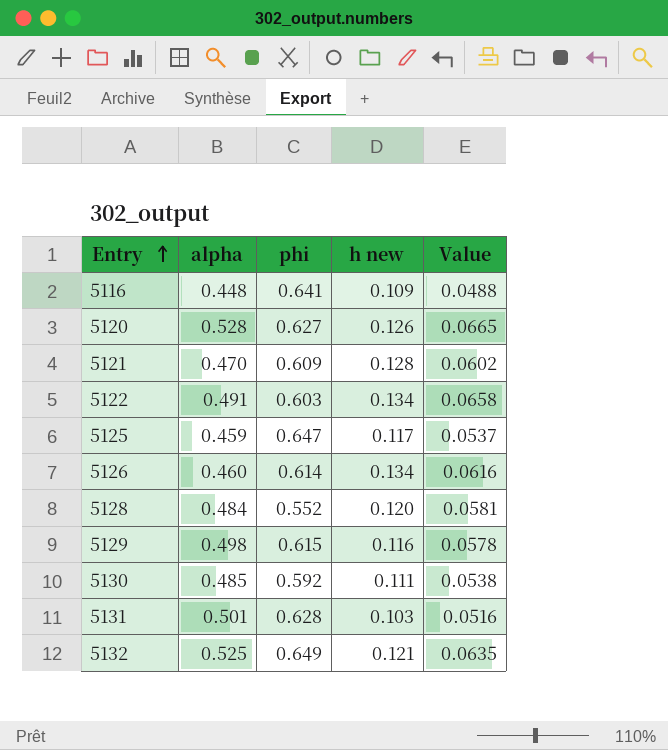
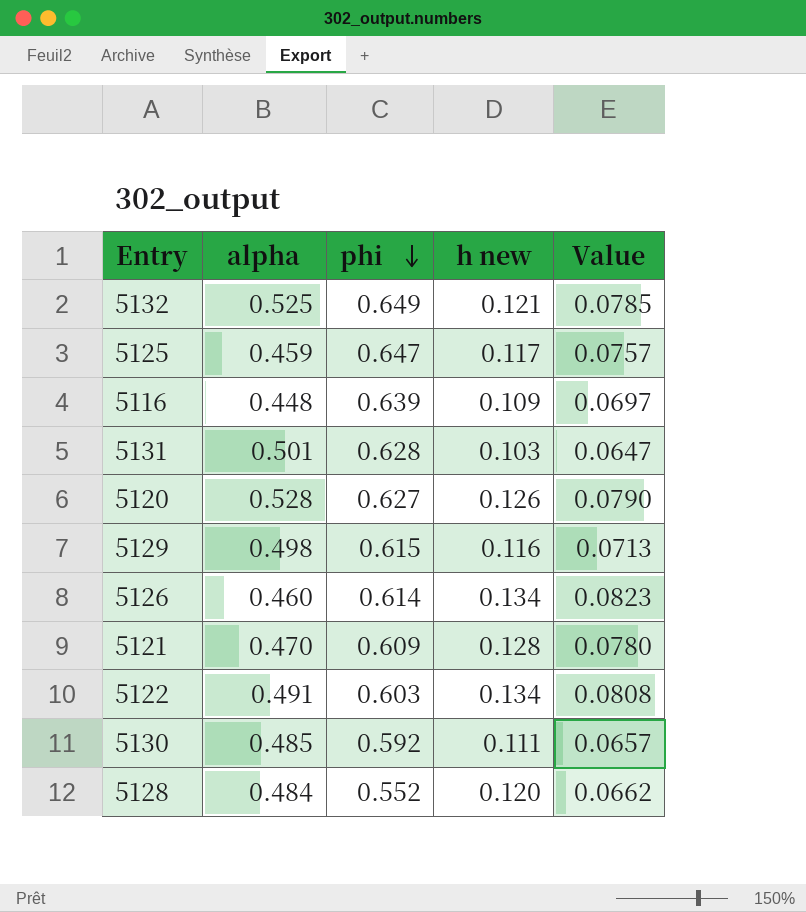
row order: Entry ascending -> phi descending
column Value | formula: [alpha] * [h new] -> [phi] * [h new]
5116 | phi: 0.641 -> 0.639

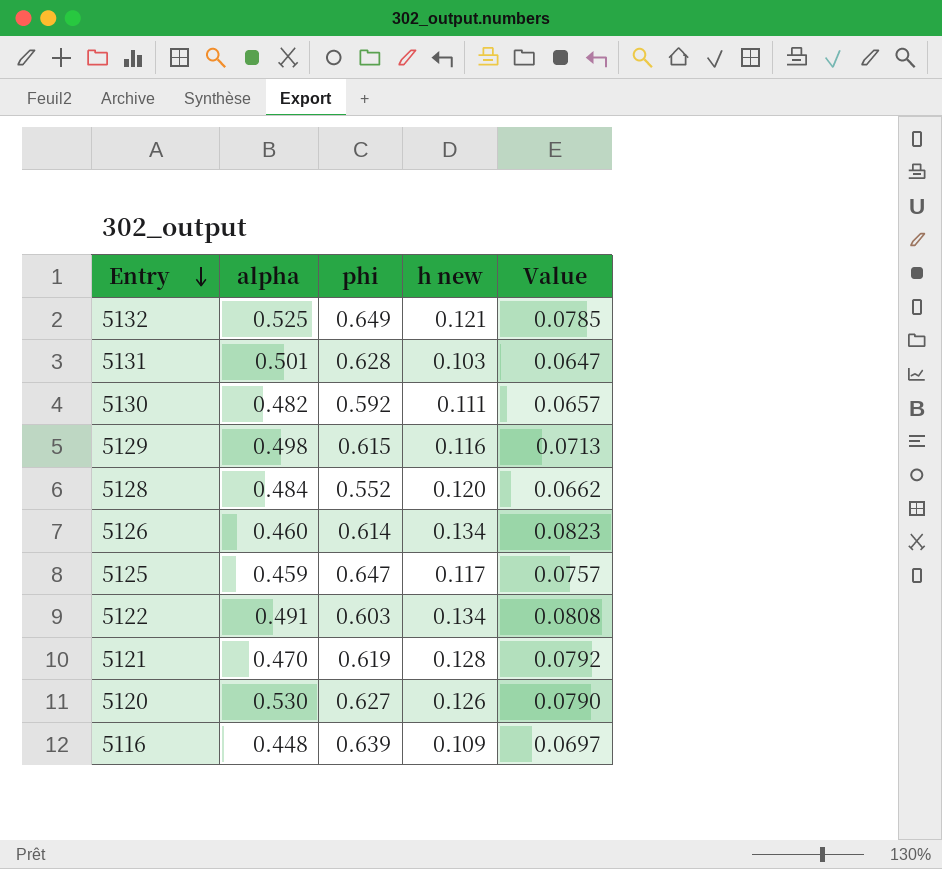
row order: phi descending -> Entry descending
5130 | alpha: 0.485 -> 0.482
5121 | phi: 0.609 -> 0.619
5121 | Value: 0.0780 -> 0.0792
5120 | alpha: 0.528 -> 0.530

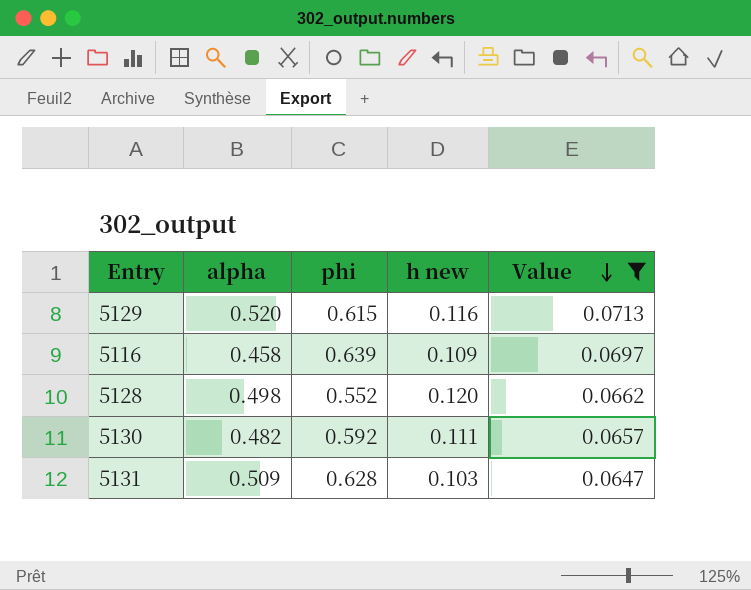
filter: none -> Value <= 0.0713
row order: Entry descending -> Value descending
5129 | alpha: 0.498 -> 0.520
5116 | alpha: 0.448 -> 0.458
5128 | alpha: 0.484 -> 0.498
5131 | alpha: 0.501 -> 0.509

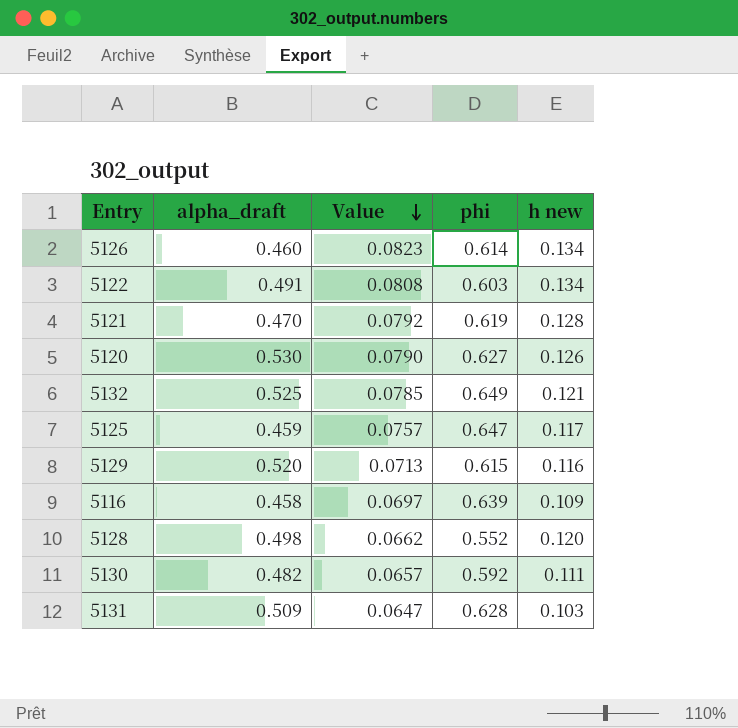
filter: Value <= 0.0713 -> none
column name: alpha -> alpha_draft
column Value | position: 5 -> 3

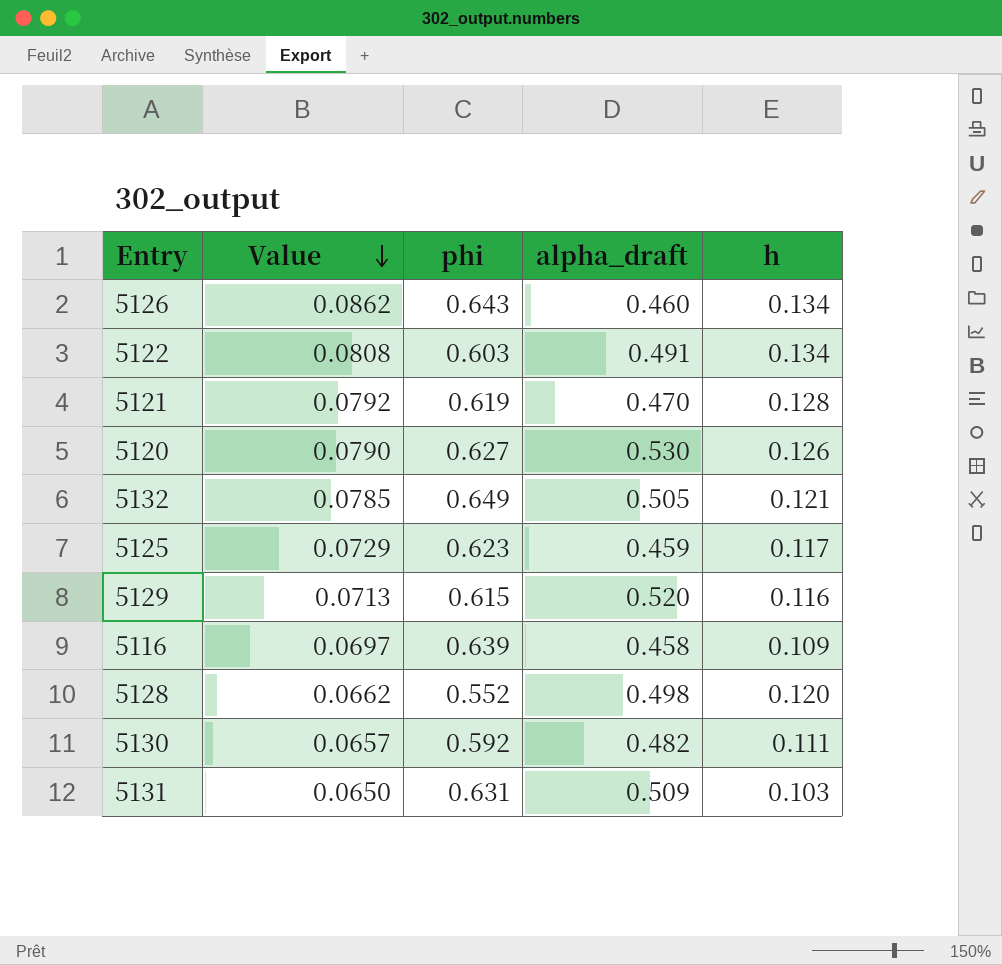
column alpha_draft | position: 2 -> 4
column name: h new -> h
5126 | Value: 0.0823 -> 0.0862
5126 | phi: 0.614 -> 0.643
5132 | alpha_draft: 0.525 -> 0.505
5125 | Value: 0.0757 -> 0.0729
5125 | phi: 0.647 -> 0.623
5131 | Value: 0.0647 -> 0.0650
5131 | phi: 0.628 -> 0.631

